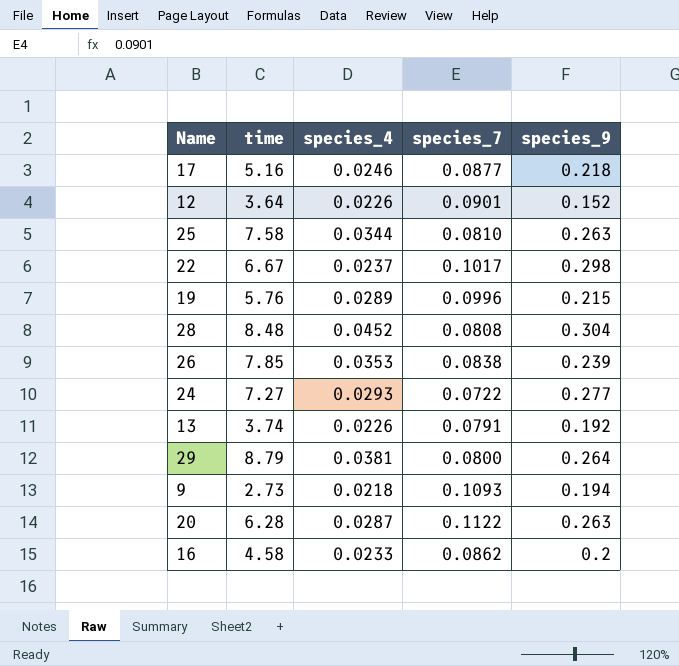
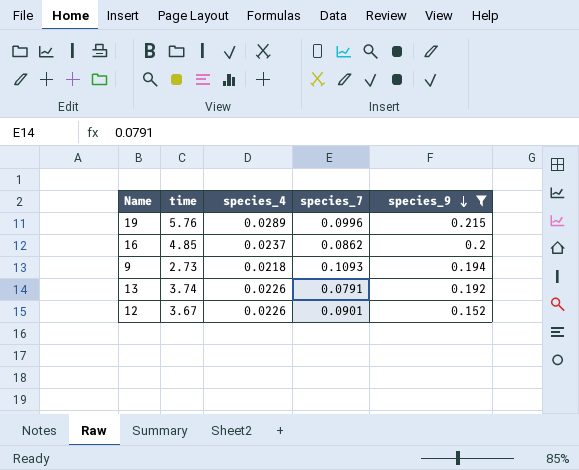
filter: none -> species_9 <= 0.215
row order: none -> species_9 descending
16 | time: 4.58 -> 4.85
16 | species_4: 0.0233 -> 0.0237
12 | time: 3.64 -> 3.67

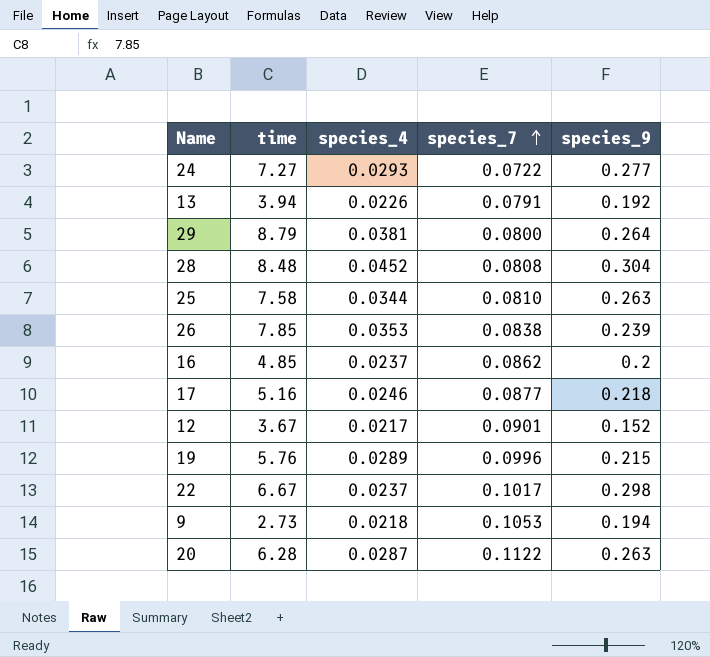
filter: species_9 <= 0.215 -> none
row order: species_9 descending -> species_7 ascending
13 | time: 3.74 -> 3.94
12 | species_4: 0.0226 -> 0.0217
9 | species_7: 0.1093 -> 0.1053

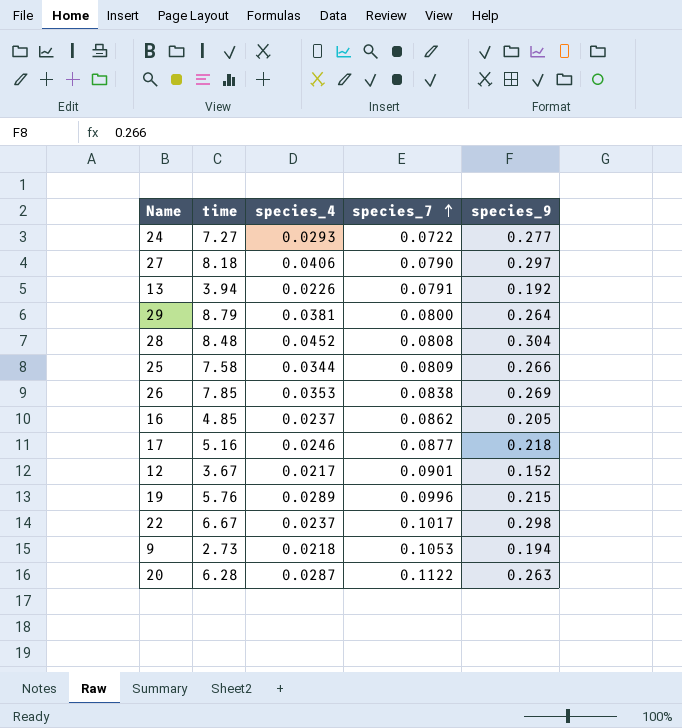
row 27: none -> 8.18 | 0.0406 | 0.0790 | 0.297
25 | species_7: 0.0810 -> 0.0809
25 | species_9: 0.263 -> 0.266
26 | species_9: 0.239 -> 0.269
16 | species_9: 0.2 -> 0.205

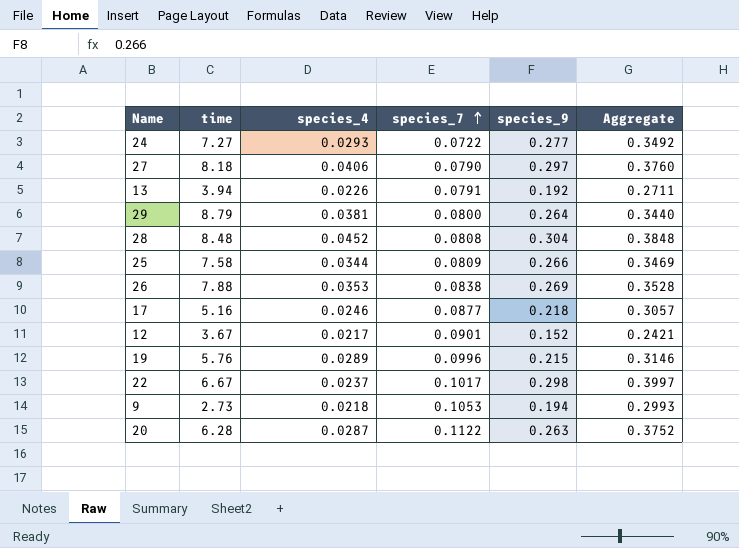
column Aggregate | formula: none -> [species_7] + [species_9]
row 16: 4.85 | 0.0237 | 0.0862 | 0.205 -> none
26 | time: 7.85 -> 7.88

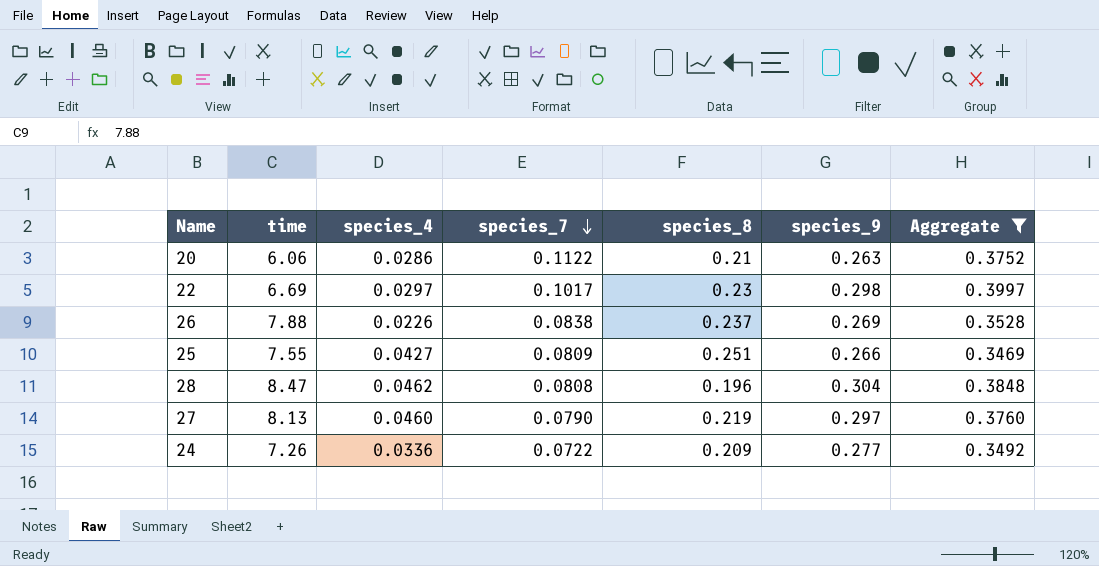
filter: none -> Aggregate >= 0.3469
row order: species_7 ascending -> species_7 descending
column species_8 | position: none -> 5
20 | time: 6.28 -> 6.06
20 | species_4: 0.0287 -> 0.0286
22 | time: 6.67 -> 6.69
22 | species_4: 0.0237 -> 0.0297
26 | species_4: 0.0353 -> 0.0226
25 | time: 7.58 -> 7.55
25 | species_4: 0.0344 -> 0.0427
28 | time: 8.48 -> 8.47
28 | species_4: 0.0452 -> 0.0462
27 | time: 8.18 -> 8.13
27 | species_4: 0.0406 -> 0.0460
24 | time: 7.27 -> 7.26
24 | species_4: 0.0293 -> 0.0336

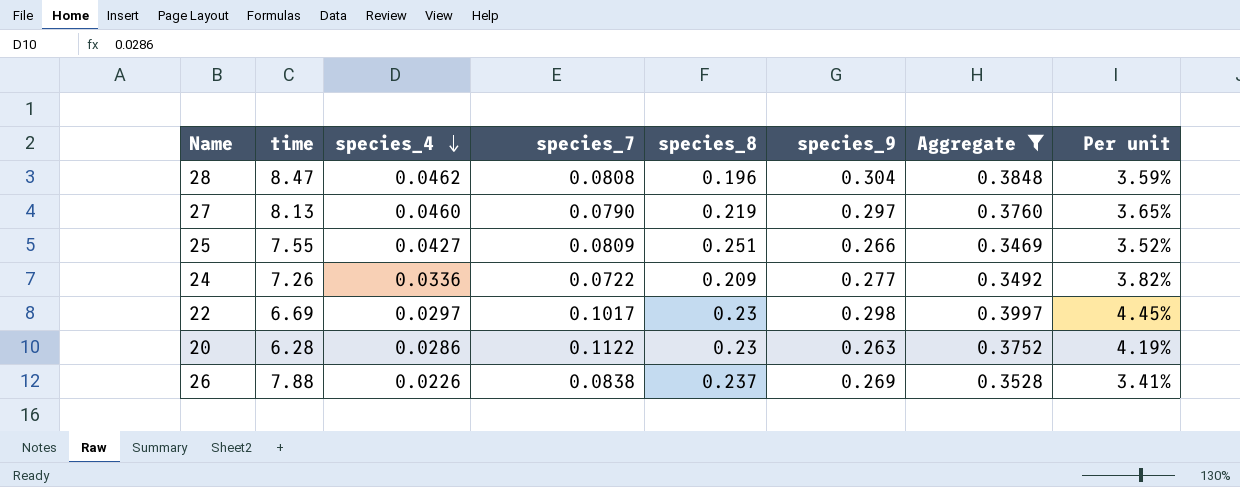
row order: species_7 descending -> species_4 descending
column Per unit | formula: none -> [species_9] / [time]
20 | time: 6.06 -> 6.28
20 | species_8: 0.21 -> 0.23

